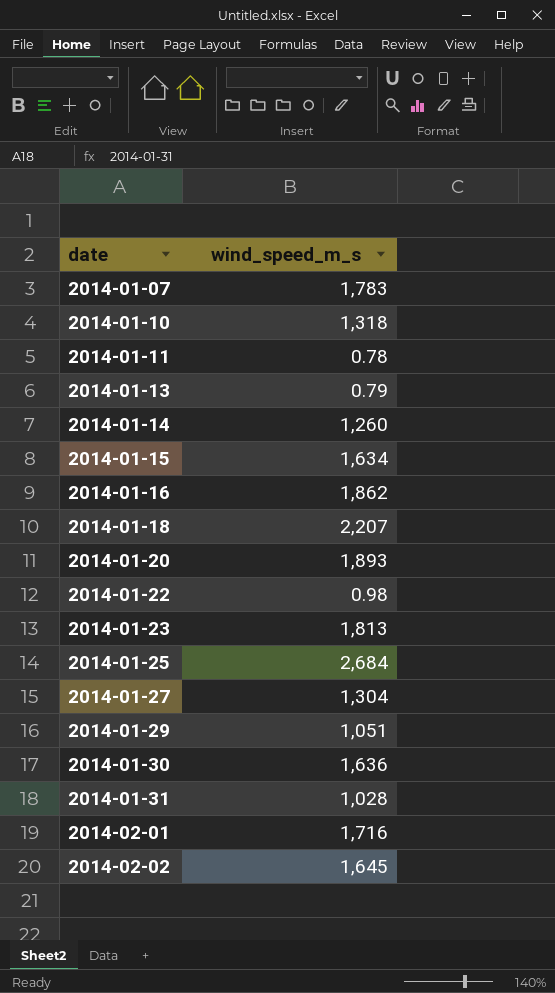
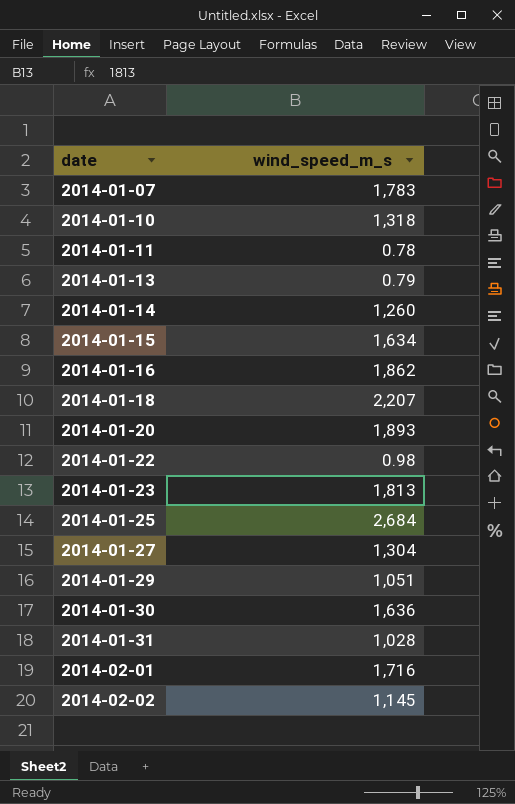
2014-02-02 | wind_speed_m_s: 1,645 -> 1,145

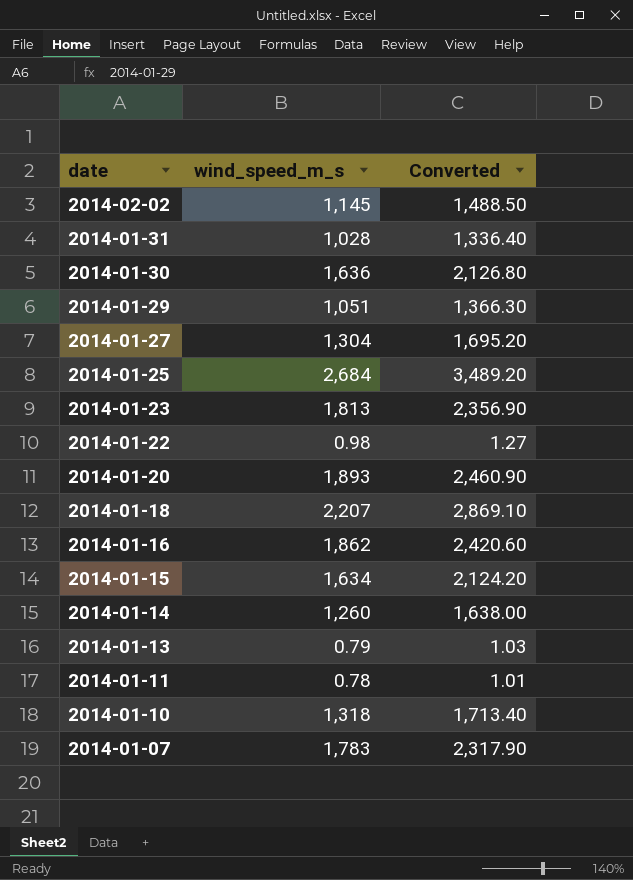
row order: date ascending -> date descending
column Converted | formula: none -> [wind_speed_m_s] * 1.3
row 2014-02-01: 1,716 -> none

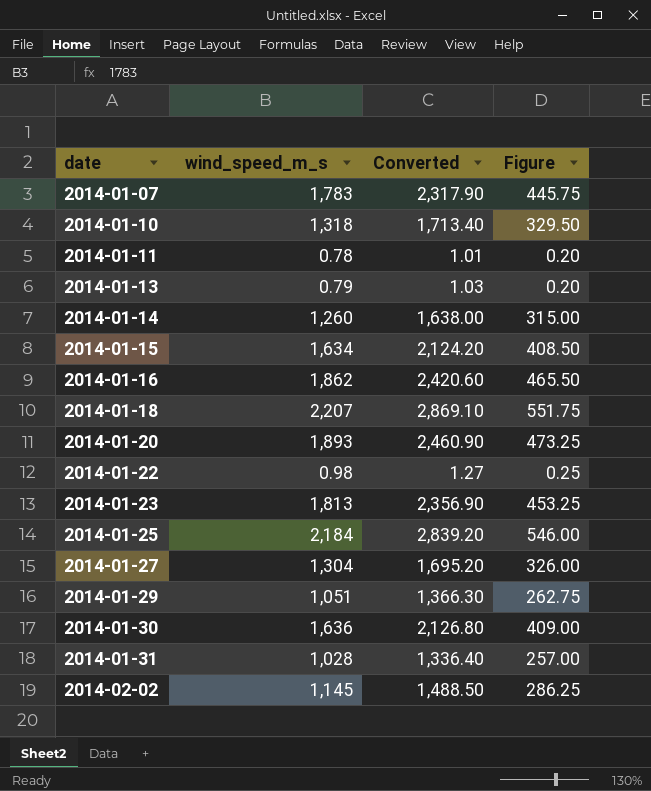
row order: date descending -> date ascending
column Figure | formula: none -> [wind_speed_m_s] * 0.25
2014-01-25 | wind_speed_m_s: 2,684 -> 2,184
2014-01-25 | Converted: 3,489.20 -> 2,839.20

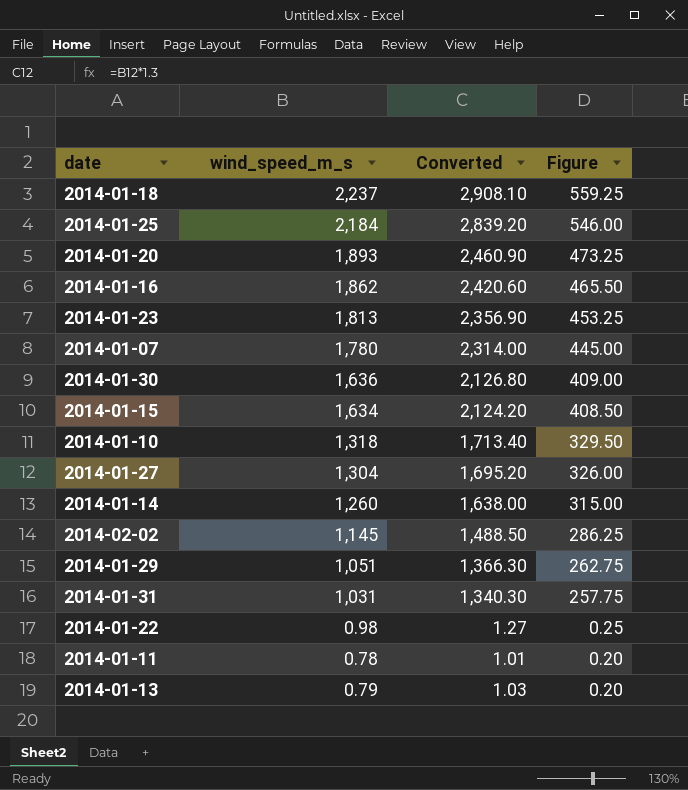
row order: date ascending -> Figure descending
2014-01-18 | wind_speed_m_s: 2,207 -> 2,237
2014-01-18 | Converted: 2,869.10 -> 2,908.10
2014-01-18 | Figure: 551.75 -> 559.25
2014-01-07 | wind_speed_m_s: 1,783 -> 1,780
2014-01-07 | Converted: 2,317.90 -> 2,314.00
2014-01-07 | Figure: 445.75 -> 445.00
2014-01-31 | wind_speed_m_s: 1,028 -> 1,031
2014-01-31 | Converted: 1,336.40 -> 1,340.30
2014-01-31 | Figure: 257.00 -> 257.75

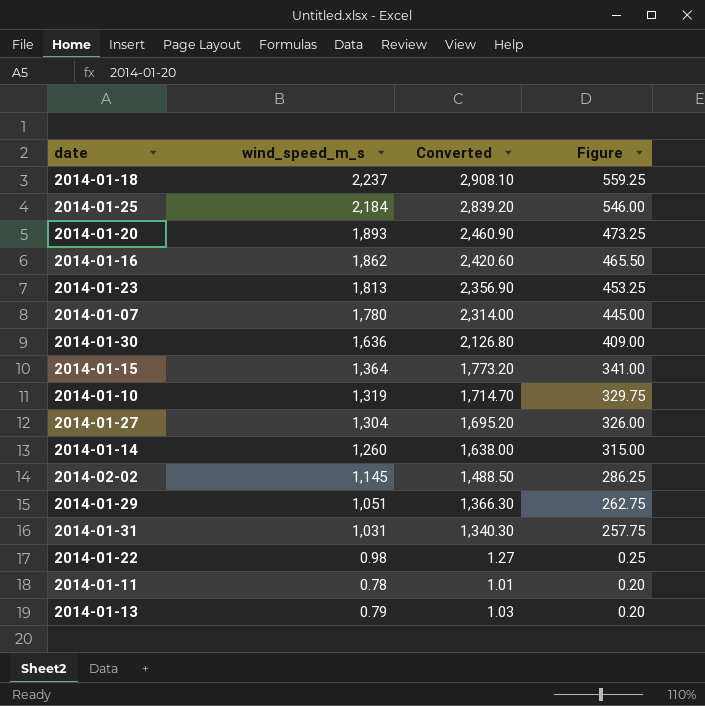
2014-01-15 | wind_speed_m_s: 1,634 -> 1,364
2014-01-15 | Converted: 2,124.20 -> 1,773.20
2014-01-15 | Figure: 408.50 -> 341.00
2014-01-10 | wind_speed_m_s: 1,318 -> 1,319
2014-01-10 | Converted: 1,713.40 -> 1,714.70
2014-01-10 | Figure: 329.50 -> 329.75

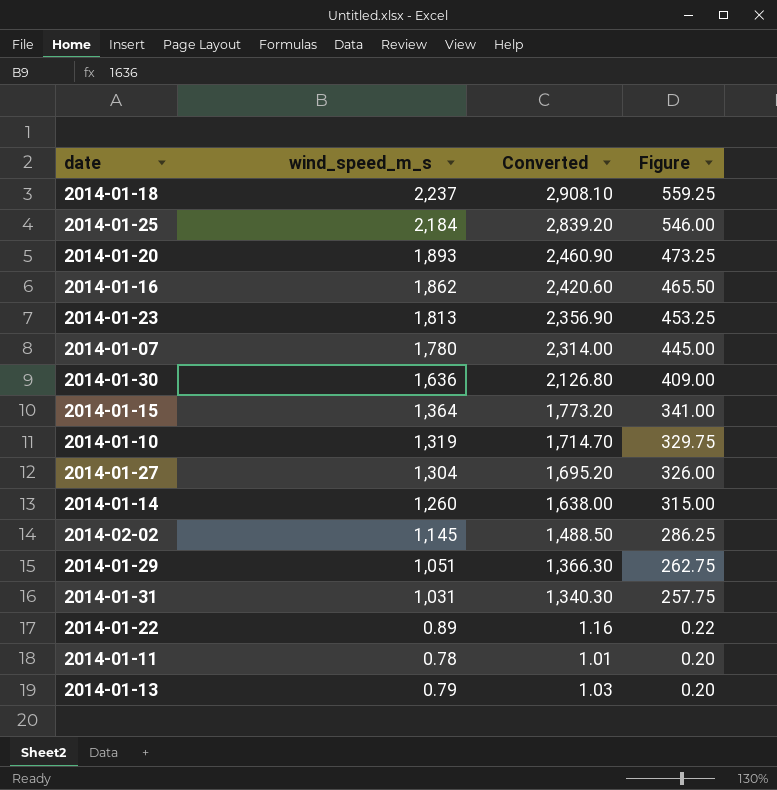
2014-01-22 | wind_speed_m_s: 0.98 -> 0.89
2014-01-22 | Converted: 1.27 -> 1.16
2014-01-22 | Figure: 0.25 -> 0.22

